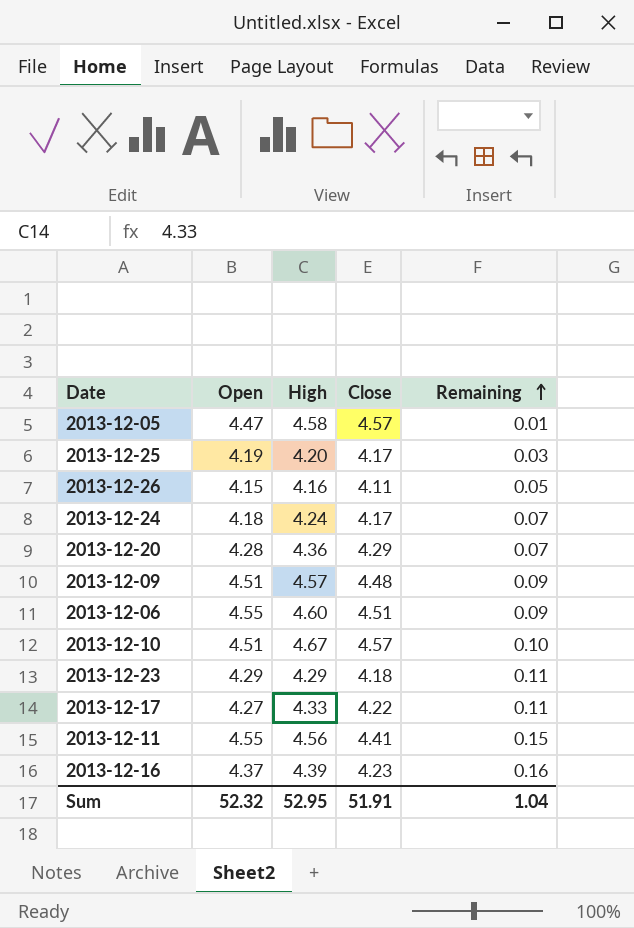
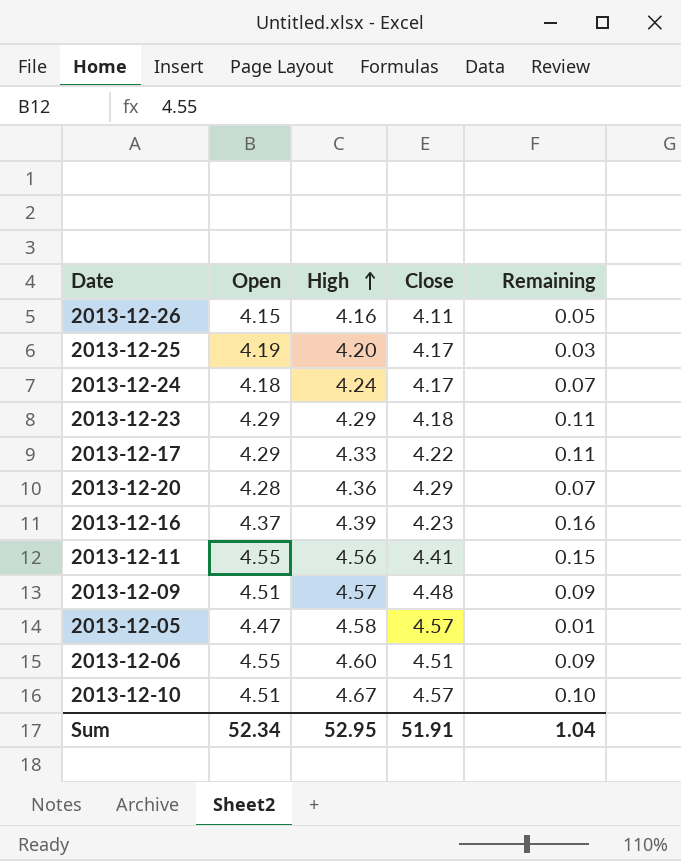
row order: Remaining ascending -> High ascending
2013-12-17 | Open: 4.27 -> 4.29
Sum | Open: 52.32 -> 52.34

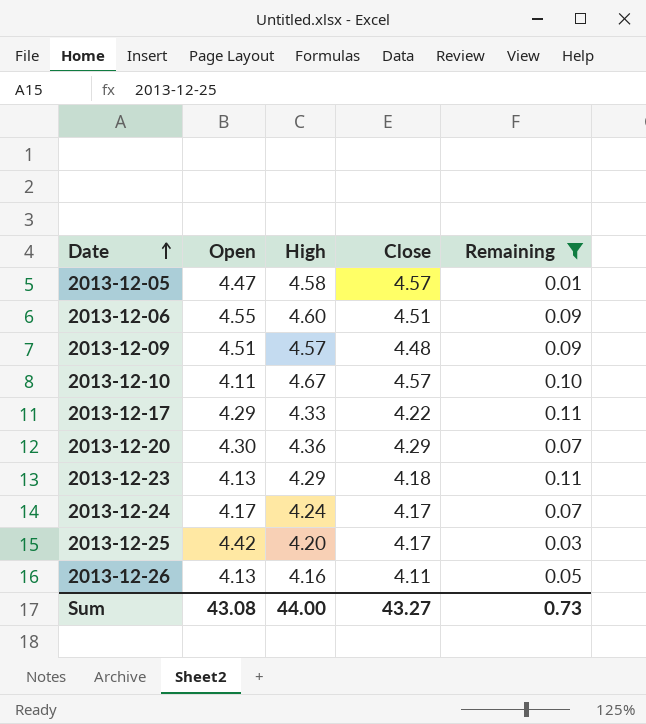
filter: none -> Remaining <= 0.11
row order: High ascending -> Date ascending
2013-12-10 | Open: 4.51 -> 4.11
2013-12-20 | Open: 4.28 -> 4.30
2013-12-23 | Open: 4.29 -> 4.13
2013-12-24 | Open: 4.18 -> 4.17
2013-12-25 | Open: 4.19 -> 4.42
2013-12-26 | Open: 4.15 -> 4.13
Sum | Open: 52.34 -> 43.08
Sum | High: 52.95 -> 44.00
Sum | Close: 51.91 -> 43.27
Sum | Remaining: 1.04 -> 0.73

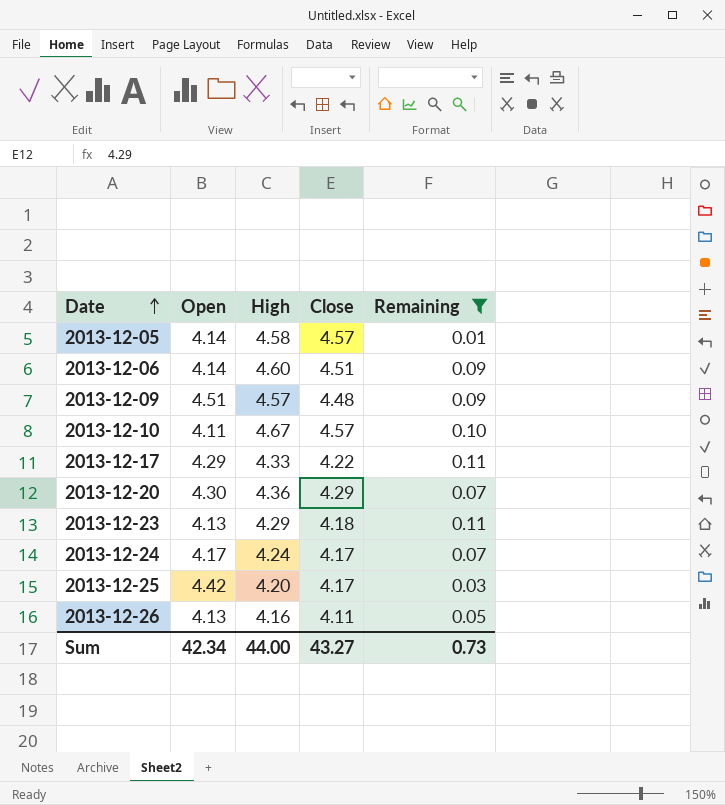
2013-12-05 | Open: 4.47 -> 4.14
2013-12-06 | Open: 4.55 -> 4.14
Sum | Open: 43.08 -> 42.34

